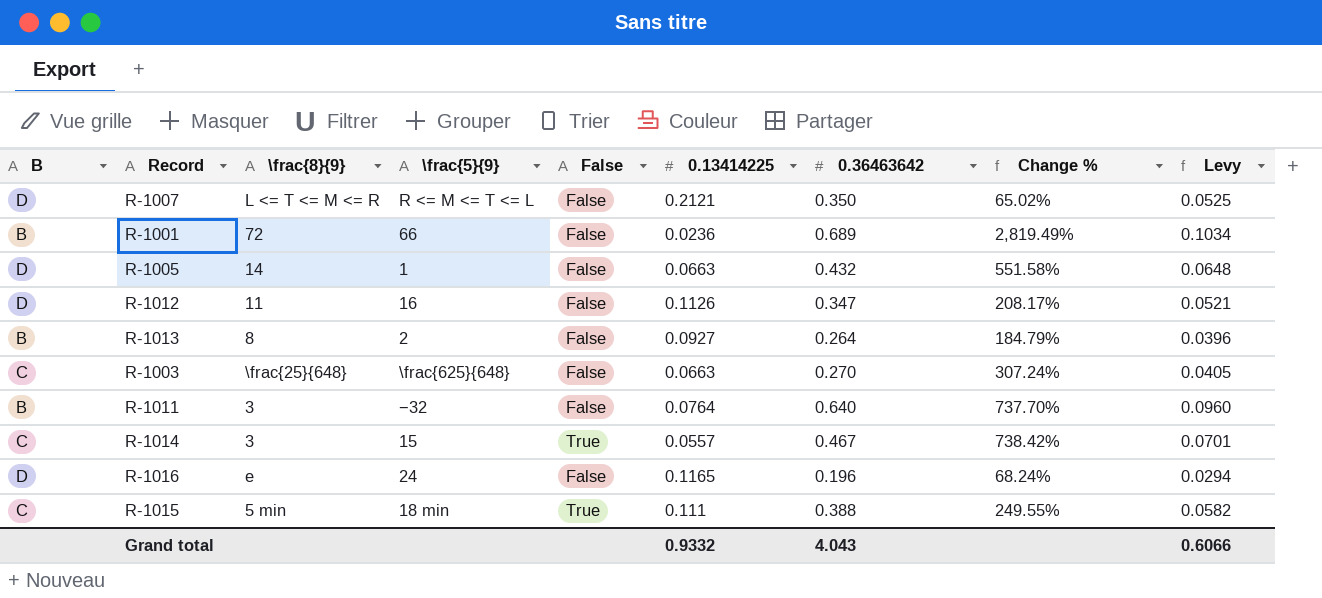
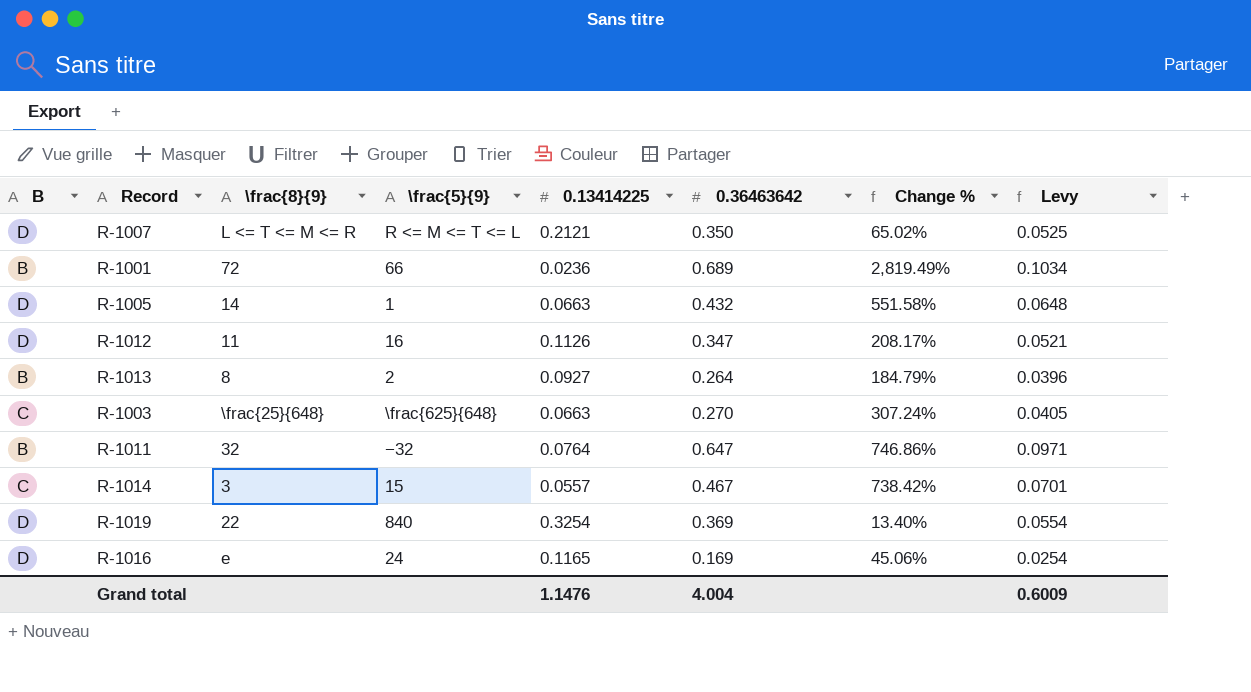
column False | position: 5 -> none
row R-1015: C | 5 min | 18 min | True | 0.111 | 0.388 | 249.55% | 0.0582 -> none
R-1011 | \frac{8}{9}: 3 -> 32
R-1011 | 0.36463642: 0.640 -> 0.647
R-1011 | Change %: 737.70% -> 746.86%
R-1011 | Levy: 0.0960 -> 0.0971
row R-1019: none -> D | 22 | 840 | 0.3254 | 0.369 | 13.40% | 0.0554
R-1016 | 0.36463642: 0.196 -> 0.169
R-1016 | Change %: 68.24% -> 45.06%
R-1016 | Levy: 0.0294 -> 0.0254
Grand total | 0.13414225: 0.9332 -> 1.1476
Grand total | 0.36463642: 4.043 -> 4.004
Grand total | Levy: 0.6066 -> 0.6009

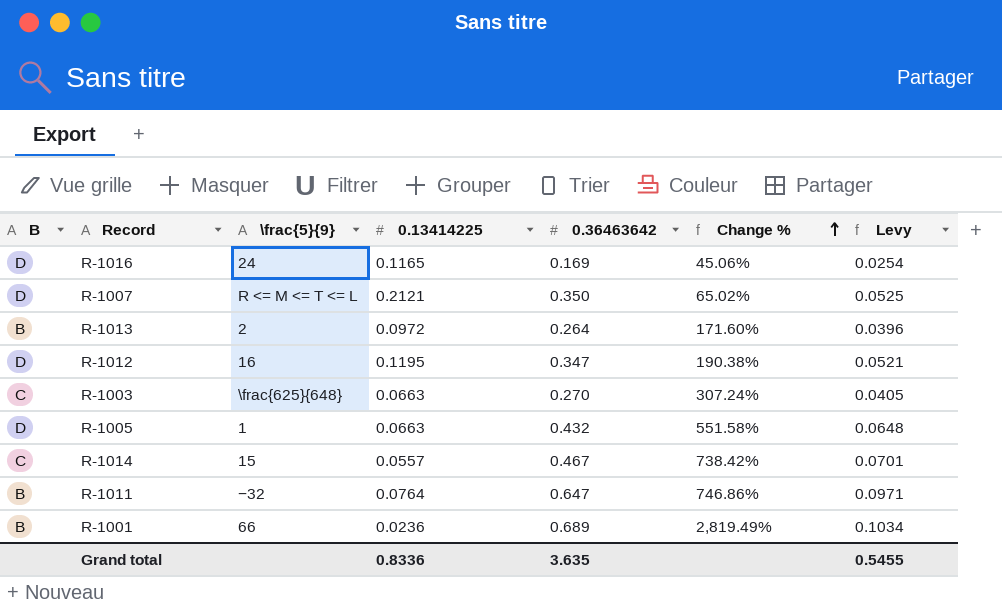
row order: none -> Change % ascending
column \frac{8}{9} | position: 3 -> none
row R-1019: D | 22 | 840 | 0.3254 | 0.369 | 13.40% | 0.0554 -> none
R-1013 | 0.13414225: 0.0927 -> 0.0972
R-1013 | Change %: 184.79% -> 171.60%
R-1012 | 0.13414225: 0.1126 -> 0.1195
R-1012 | Change %: 208.17% -> 190.38%
Grand total | 0.13414225: 1.1476 -> 0.8336
Grand total | 0.36463642: 4.004 -> 3.635
Grand total | Levy: 0.6009 -> 0.5455

